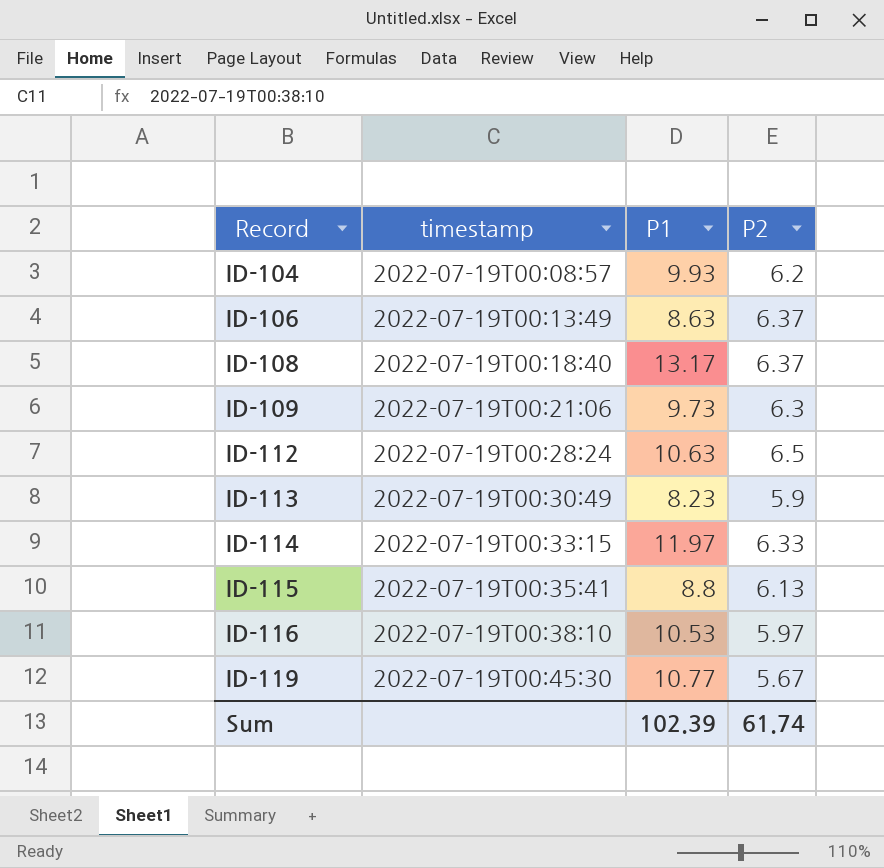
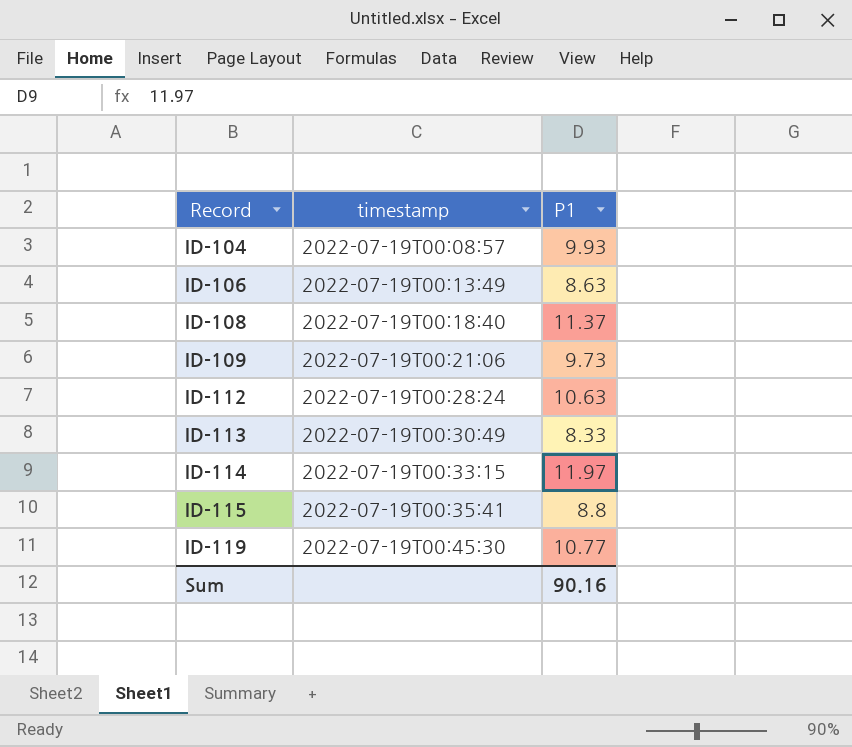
column P2 | position: 4 -> none
row ID-116: 2022-07-19T00:38:10 | 10.53 | 5.97 -> none
ID-108 | P1: 13.17 -> 11.37
ID-113 | P1: 8.23 -> 8.33
Sum | P1: 102.39 -> 90.16

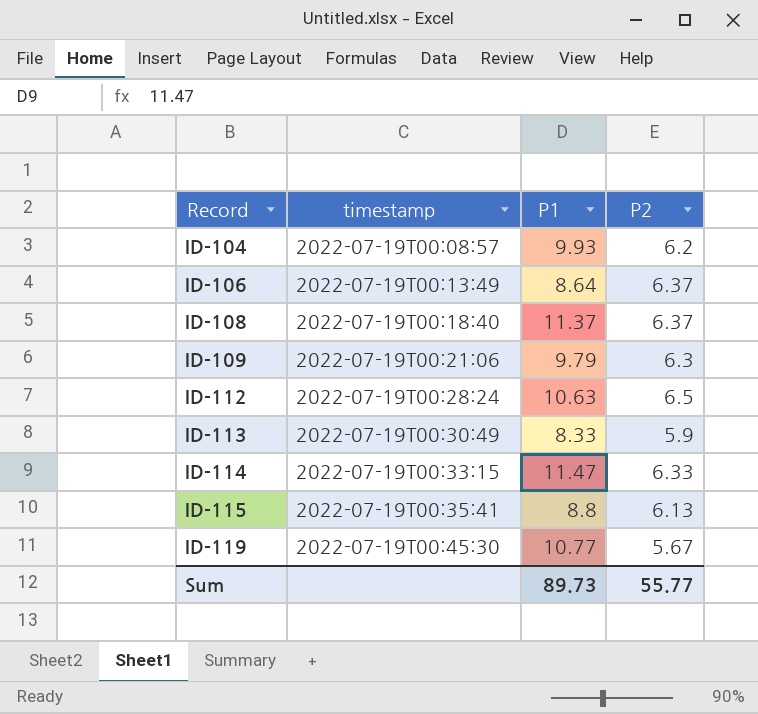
column P2 | position: none -> 4
ID-106 | P1: 8.63 -> 8.64
ID-109 | P1: 9.73 -> 9.79
ID-114 | P1: 11.97 -> 11.47
Sum | P1: 90.16 -> 89.73

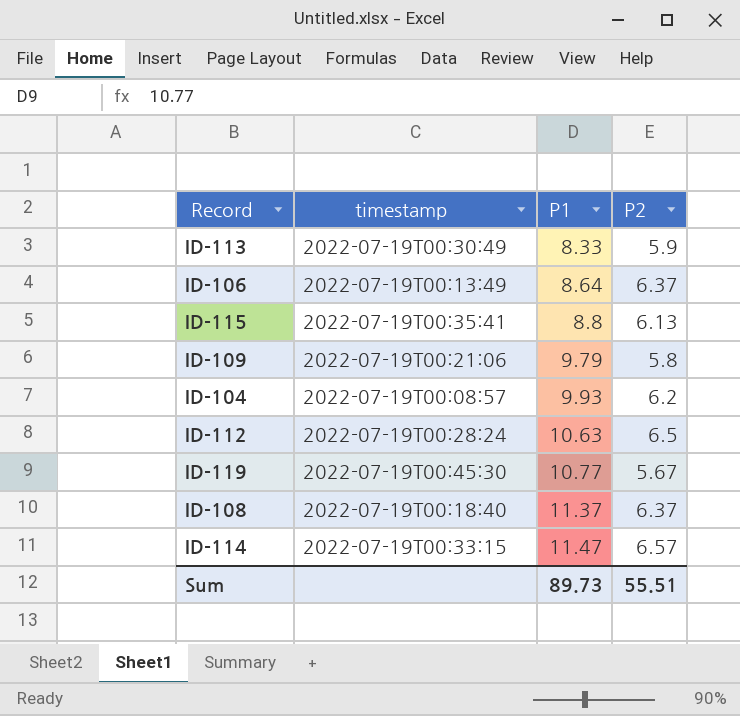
row order: Record ascending -> P1 ascending
ID-109 | P2: 6.3 -> 5.8
ID-114 | P2: 6.33 -> 6.57
Sum | P2: 55.77 -> 55.51

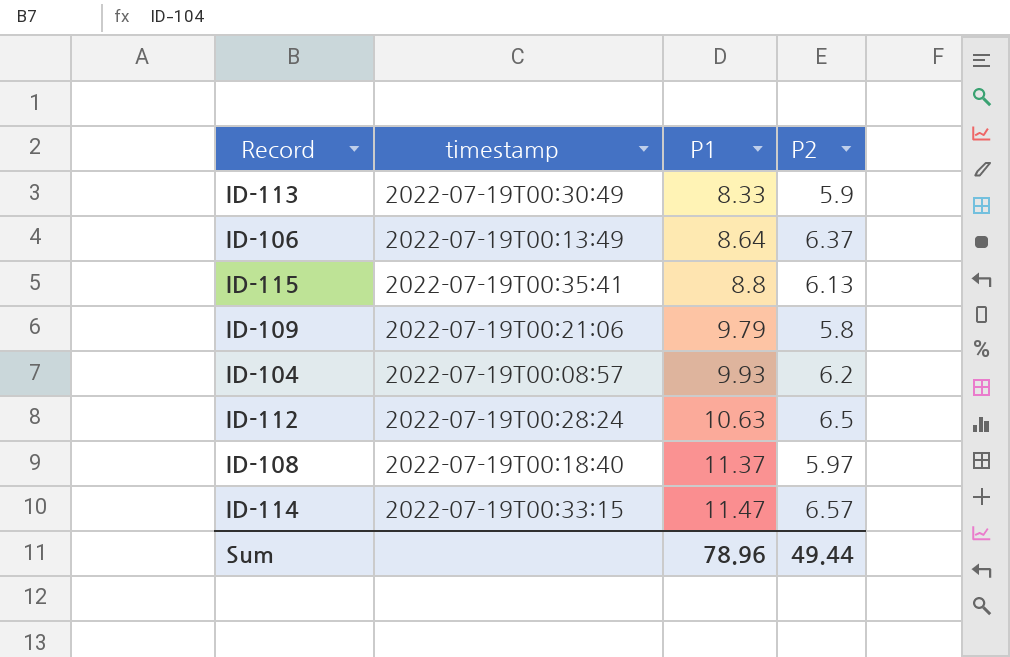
row ID-119: 2022-07-19T00:45:30 | 10.77 | 5.67 -> none
ID-108 | P2: 6.37 -> 5.97
Sum | P1: 89.73 -> 78.96
Sum | P2: 55.51 -> 49.44

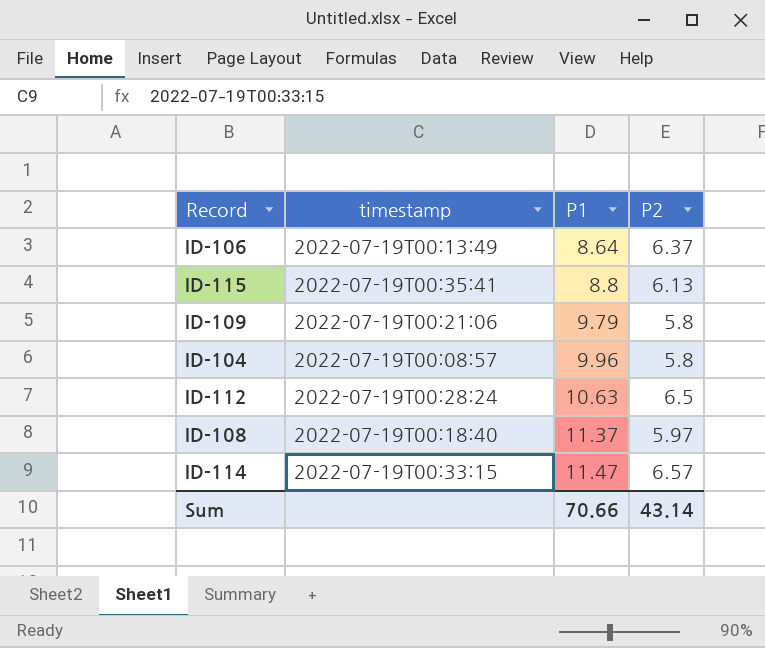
row ID-113: 2022-07-19T00:30:49 | 8.33 | 5.9 -> none
ID-104 | P1: 9.93 -> 9.96
ID-104 | P2: 6.2 -> 5.8
Sum | P1: 78.96 -> 70.66
Sum | P2: 49.44 -> 43.14

